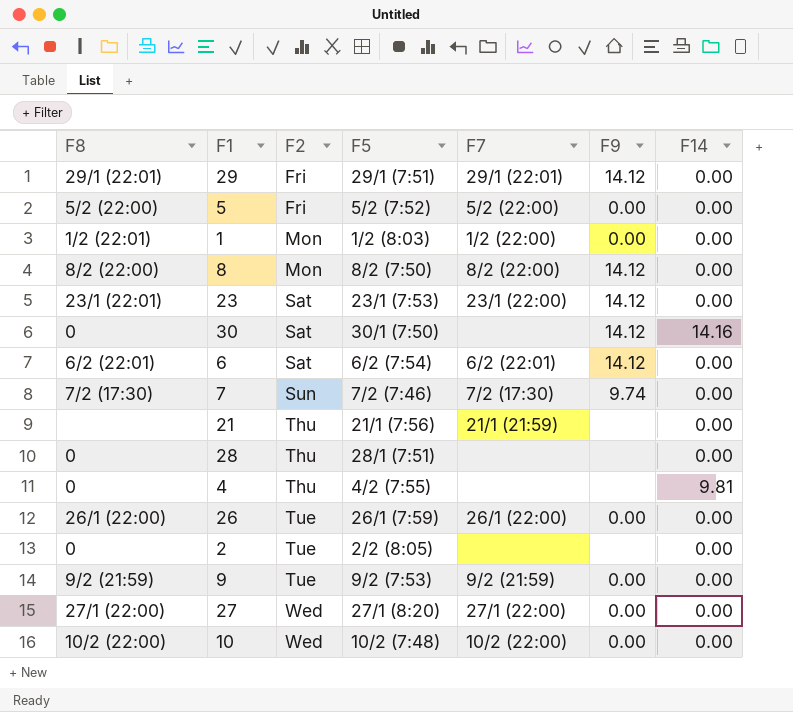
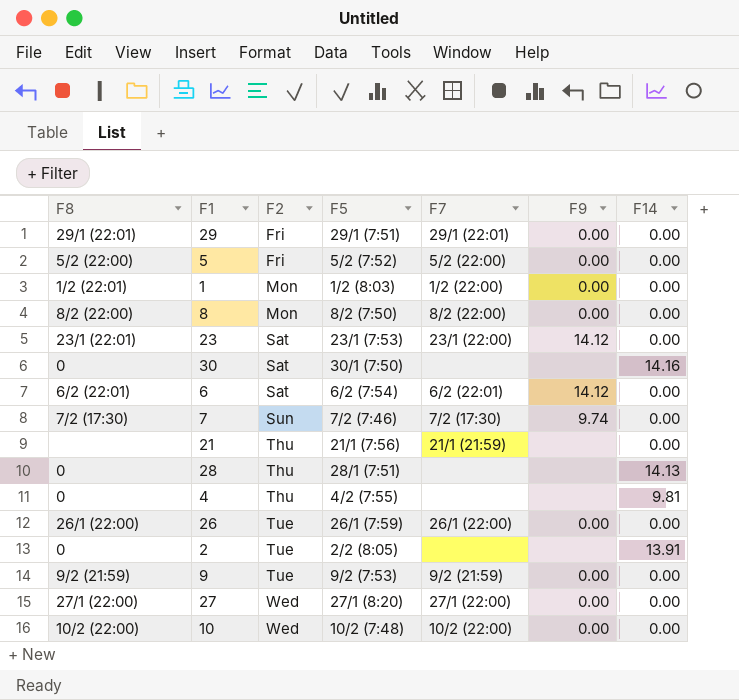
29 | F9: 14.12 -> 0.00
8 | F9: 14.12 -> 0.00
30 | F9: 14.12 -> none
28 | F14: 0.00 -> 14.13
2 | F14: 0.00 -> 13.91

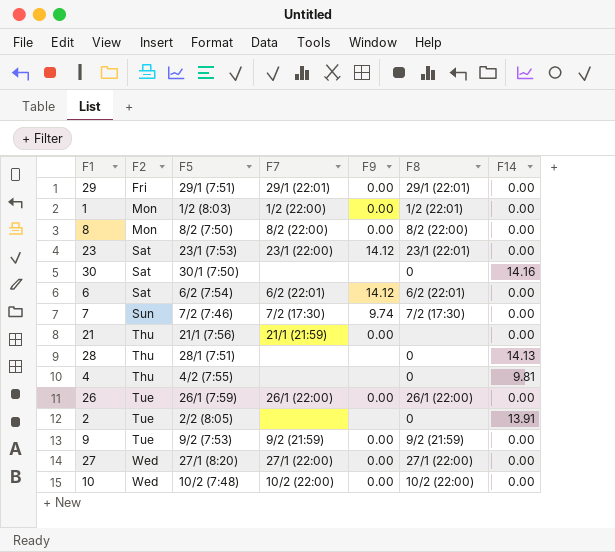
column F8 | position: 1 -> 6
row 5: 5/2 (22:00) | Fri | 5/2 (7:52) | 5/2 (22:00) | 0.00 | 0.00 -> none
21 | F9: none -> 0.00

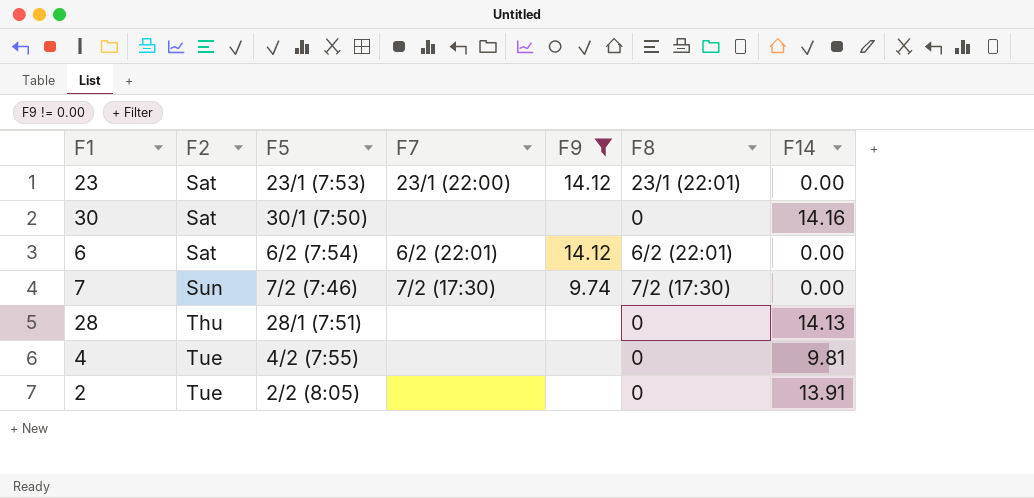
filter: none -> F9 != 0.00
4 | F2: Thu -> Tue

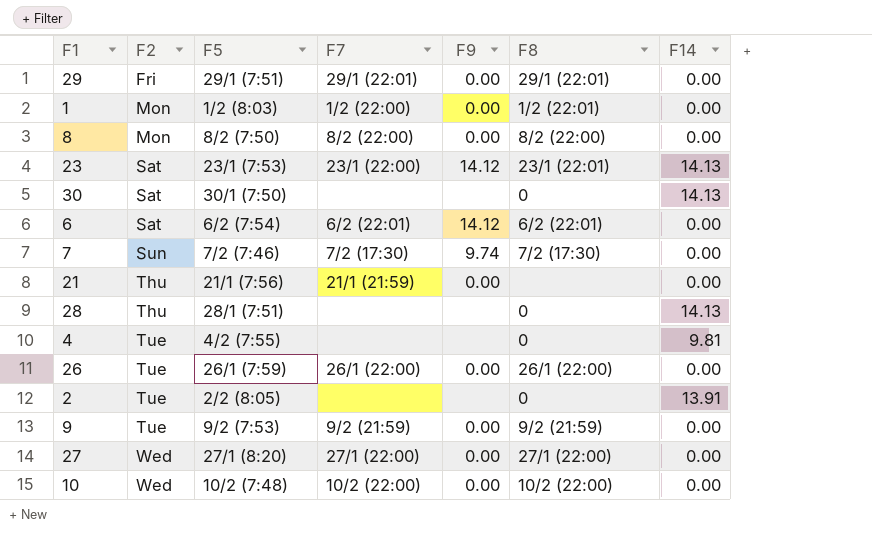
filter: F9 != 0.00 -> none
23 | F14: 0.00 -> 14.13
30 | F14: 14.16 -> 14.13

